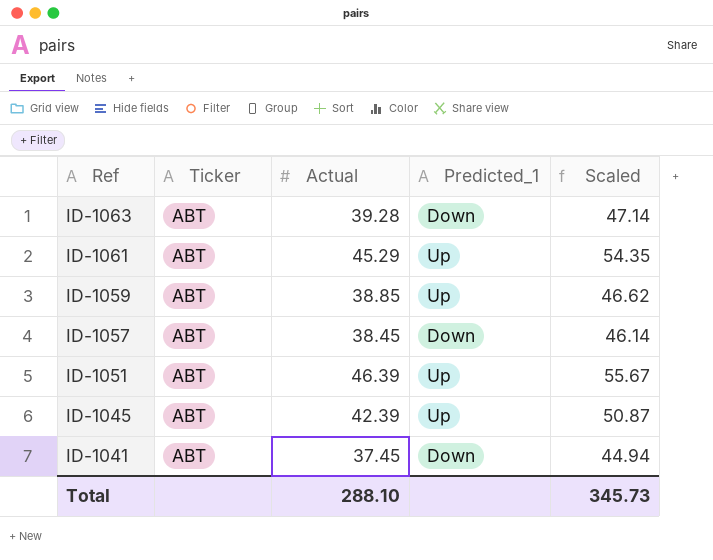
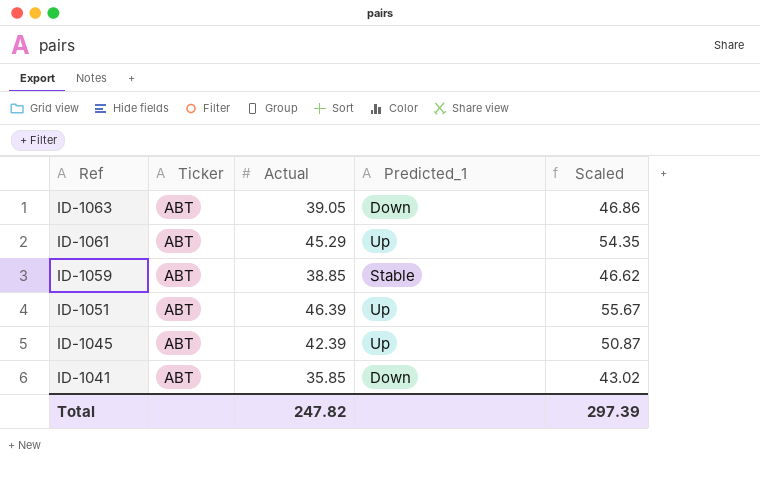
row ID-1057: ABT | 38.45 | Down | 46.14 -> none
ID-1063 | Actual: 39.28 -> 39.05
ID-1063 | Scaled: 47.14 -> 46.86
ID-1059 | Predicted_1: Up -> Stable
ID-1041 | Actual: 37.45 -> 35.85
ID-1041 | Scaled: 44.94 -> 43.02
Total | Actual: 288.10 -> 247.82
Total | Scaled: 345.73 -> 297.39

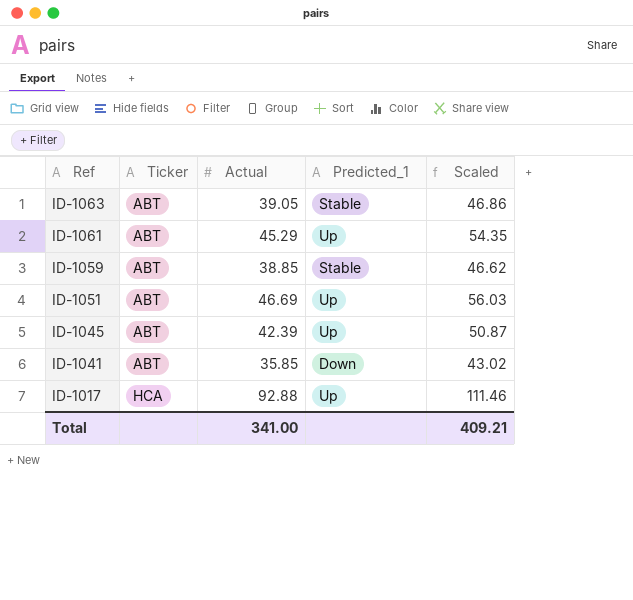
ID-1063 | Predicted_1: Down -> Stable
ID-1051 | Actual: 46.39 -> 46.69
ID-1051 | Scaled: 55.67 -> 56.03
row ID-1017: none -> HCA | 92.88 | Up | 111.46
Total | Actual: 247.82 -> 341.00
Total | Scaled: 297.39 -> 409.21

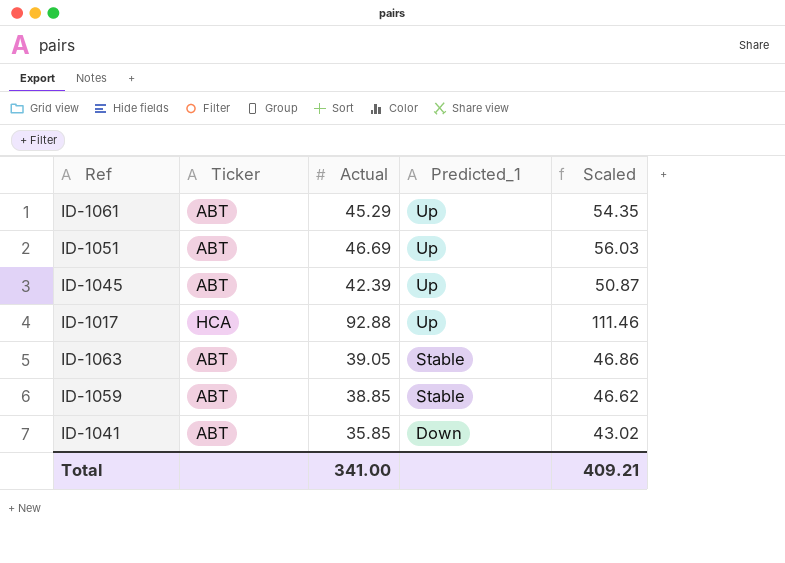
row order: Ref descending -> Predicted_1 descending

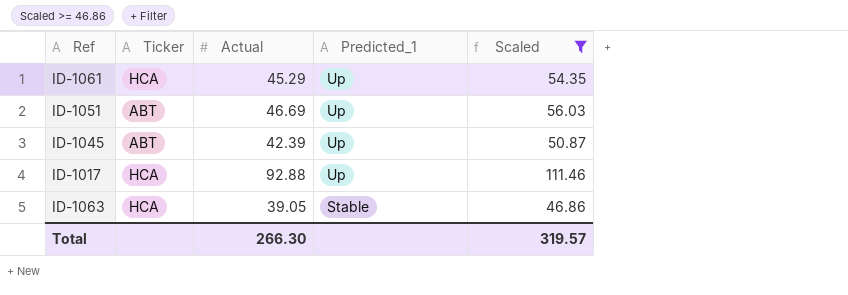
filter: none -> Scaled >= 46.86
ID-1061 | Ticker: ABT -> HCA
ID-1063 | Ticker: ABT -> HCA
Total | Actual: 341.00 -> 266.30
Total | Scaled: 409.21 -> 319.57

